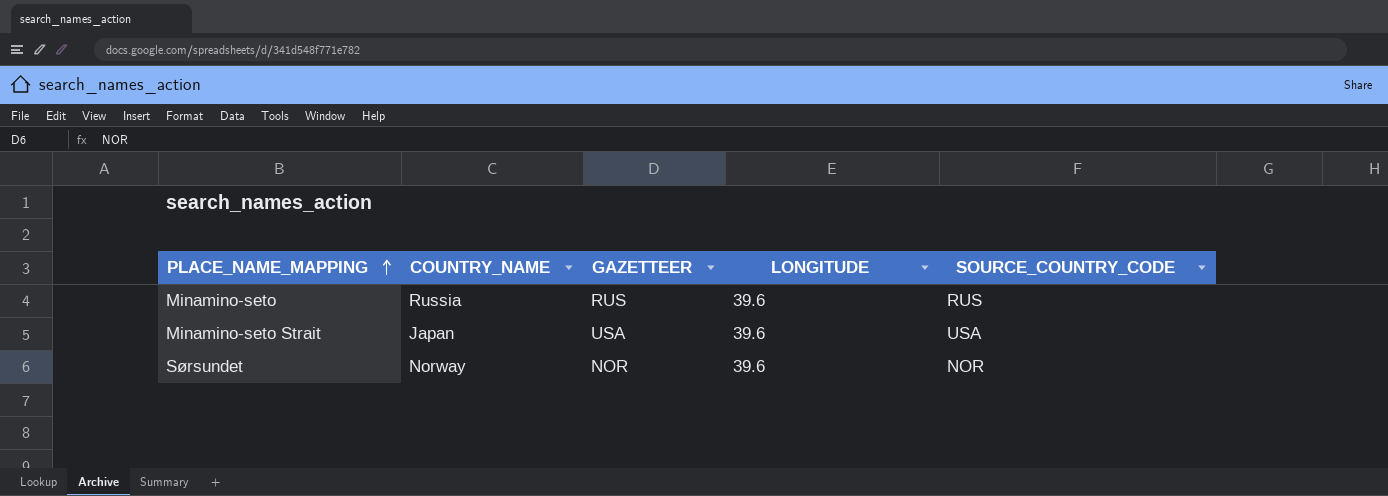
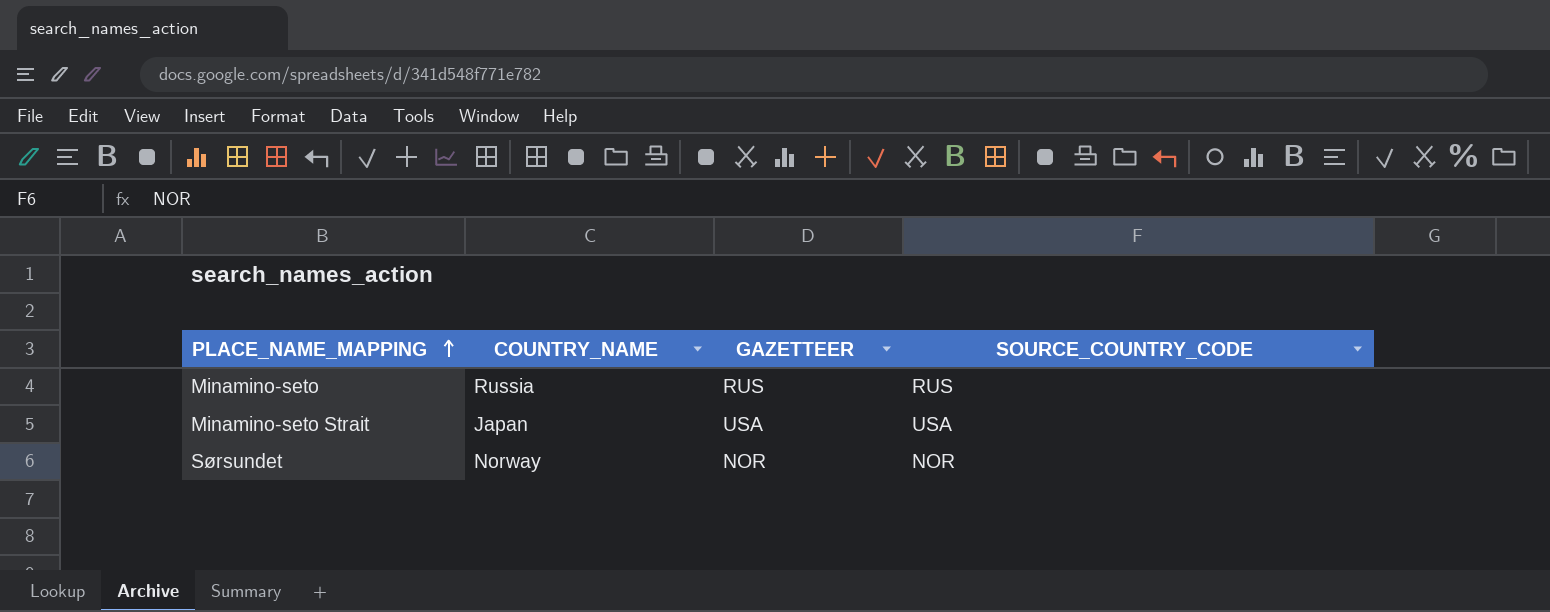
column LONGITUDE | position: 4 -> none

